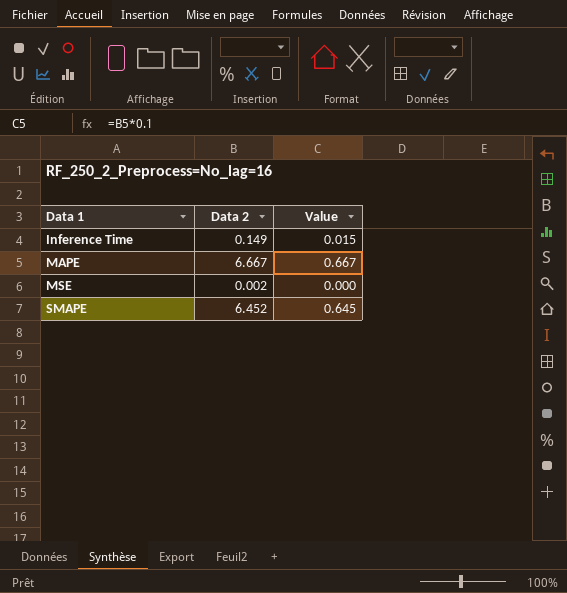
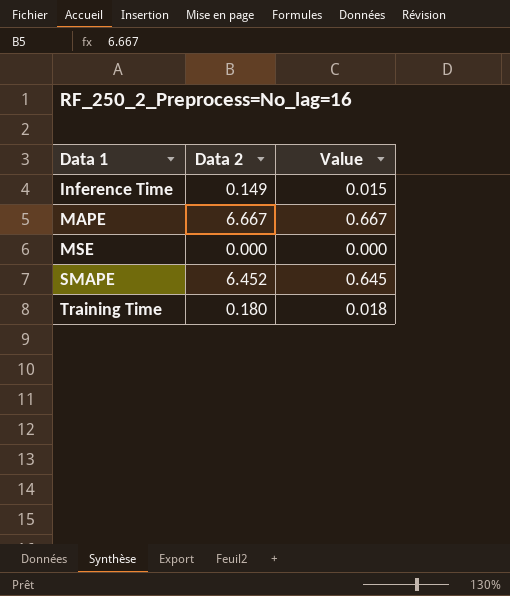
MSE | Data 2: 0.002 -> 0.000
row Training Time: none -> 0.180 | 0.018

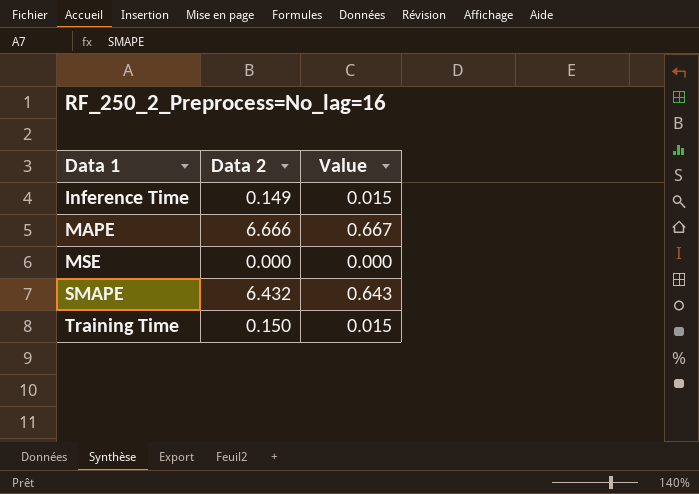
MAPE | Data 2: 6.667 -> 6.666
SMAPE | Data 2: 6.452 -> 6.432
SMAPE | Value: 0.645 -> 0.643
Training Time | Data 2: 0.180 -> 0.150
Training Time | Value: 0.018 -> 0.015

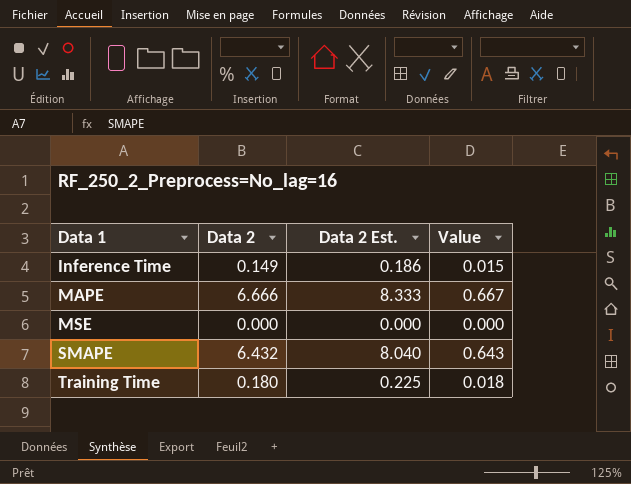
column Data 2 Est. | formula: none -> [Data 2] * 1.25
Training Time | Data 2: 0.150 -> 0.180
Training Time | Value: 0.015 -> 0.018

